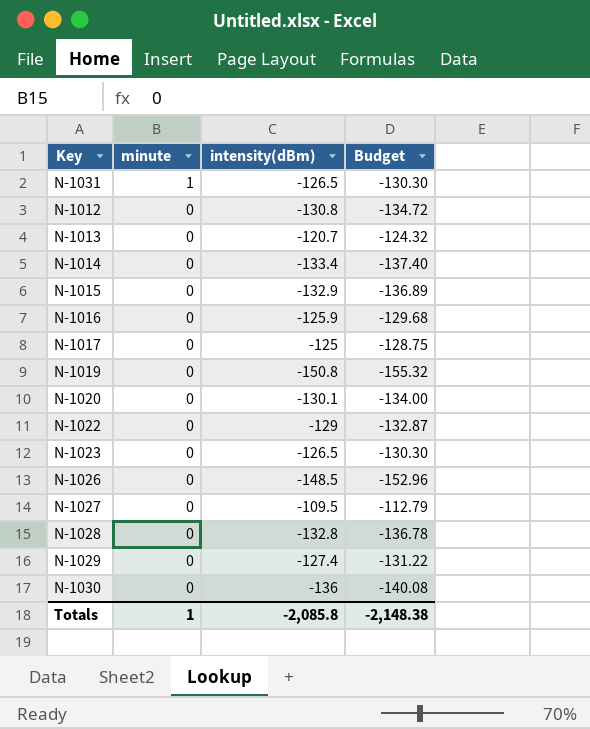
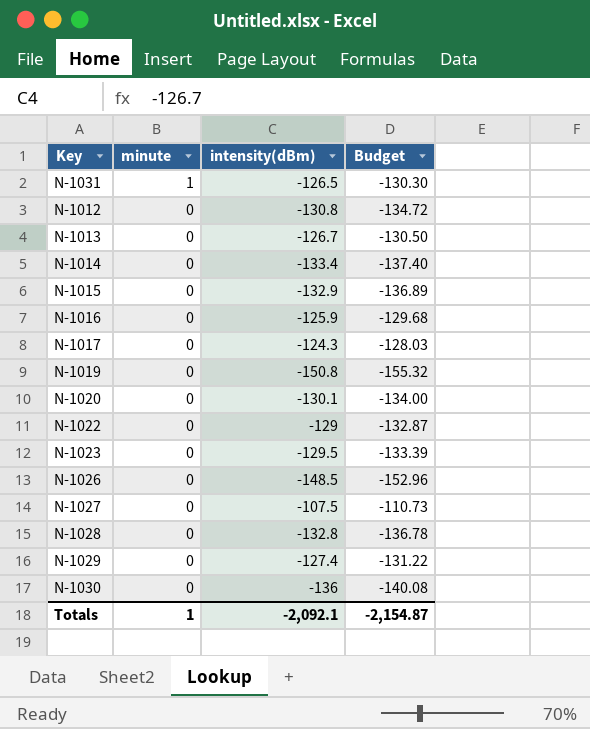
N-1013 | intensity(dBm): -120.7 -> -126.7
N-1013 | Budget: -124.32 -> -130.50
N-1017 | intensity(dBm): -125 -> -124.3
N-1017 | Budget: -128.75 -> -128.03
N-1023 | intensity(dBm): -126.5 -> -129.5
N-1023 | Budget: -130.30 -> -133.39
N-1027 | intensity(dBm): -109.5 -> -107.5
N-1027 | Budget: -112.79 -> -110.73
Totals | intensity(dBm): -2,085.8 -> -2,092.1
Totals | Budget: -2,148.38 -> -2,154.87

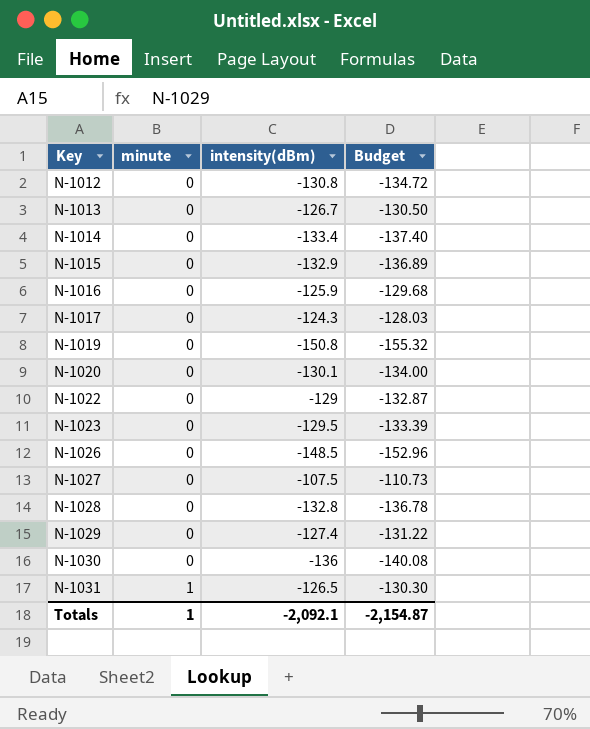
row order: minute descending -> Key ascending

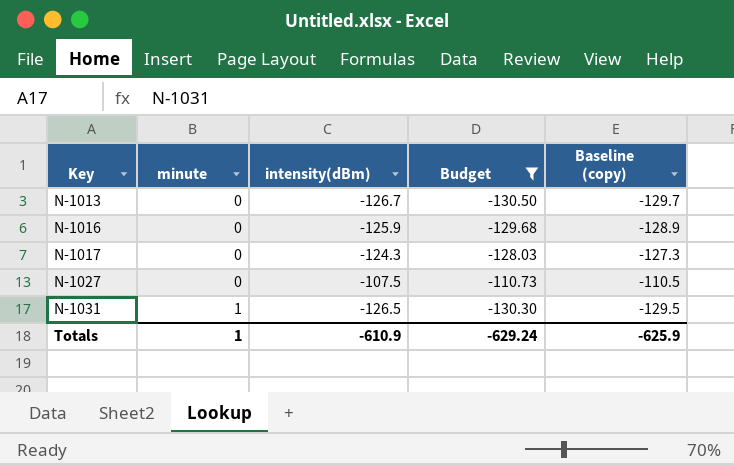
filter: none -> Budget >= -130.50
column Baseline (copy) | formula: none -> [intensity(dBm)] - 3
Totals | intensity(dBm): -2,092.1 -> -610.9
Totals | Budget: -2,154.87 -> -629.24

